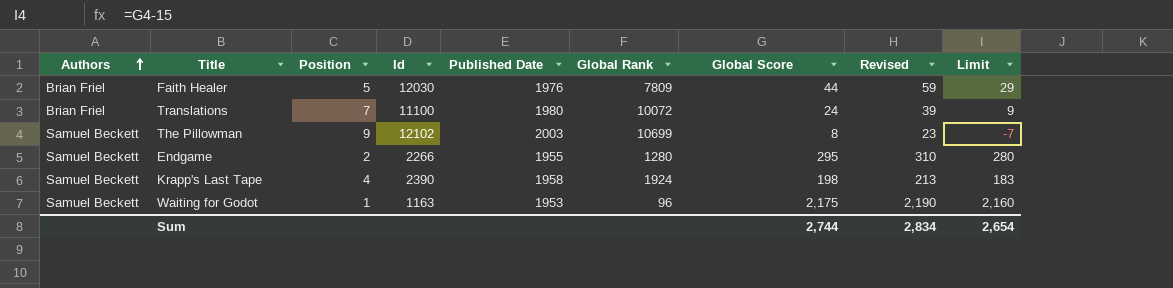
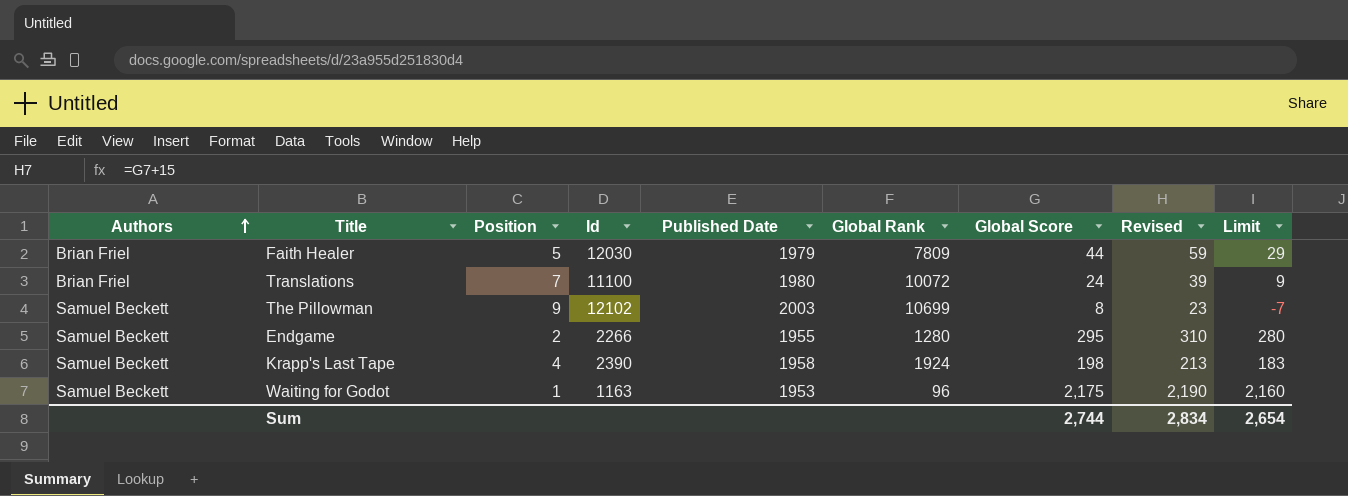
Faith Healer | Published Date: 1976 -> 1979

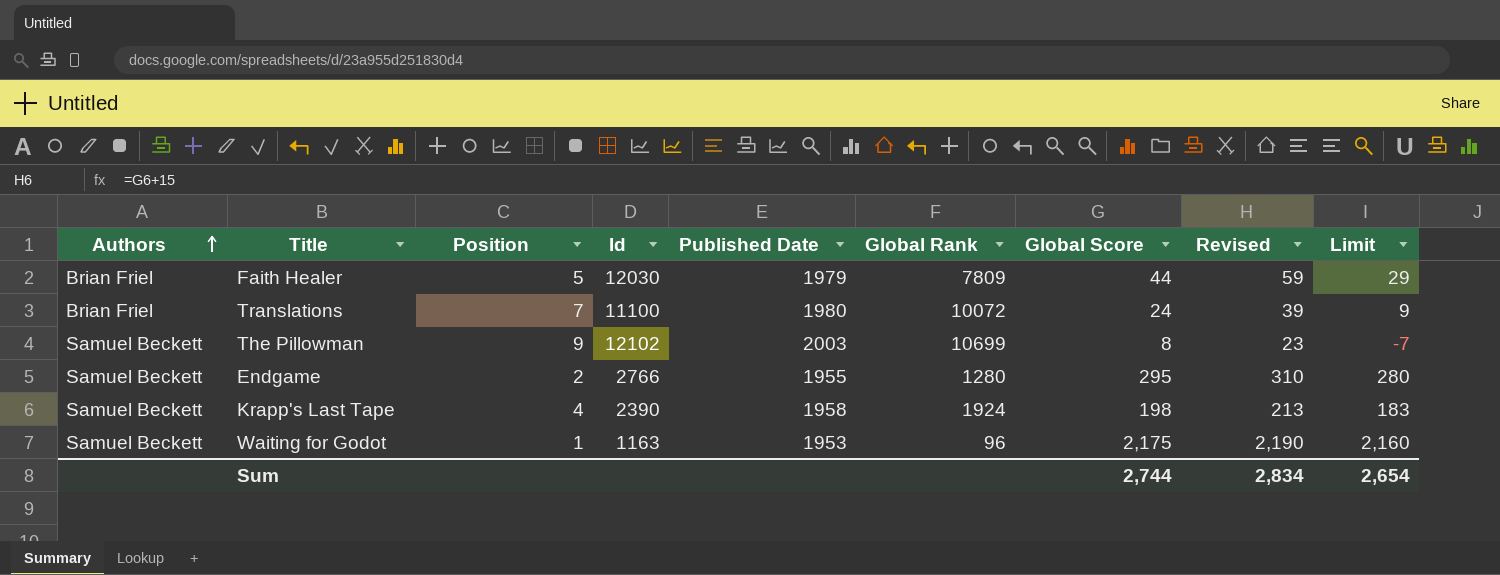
Endgame | Id: 2266 -> 2766

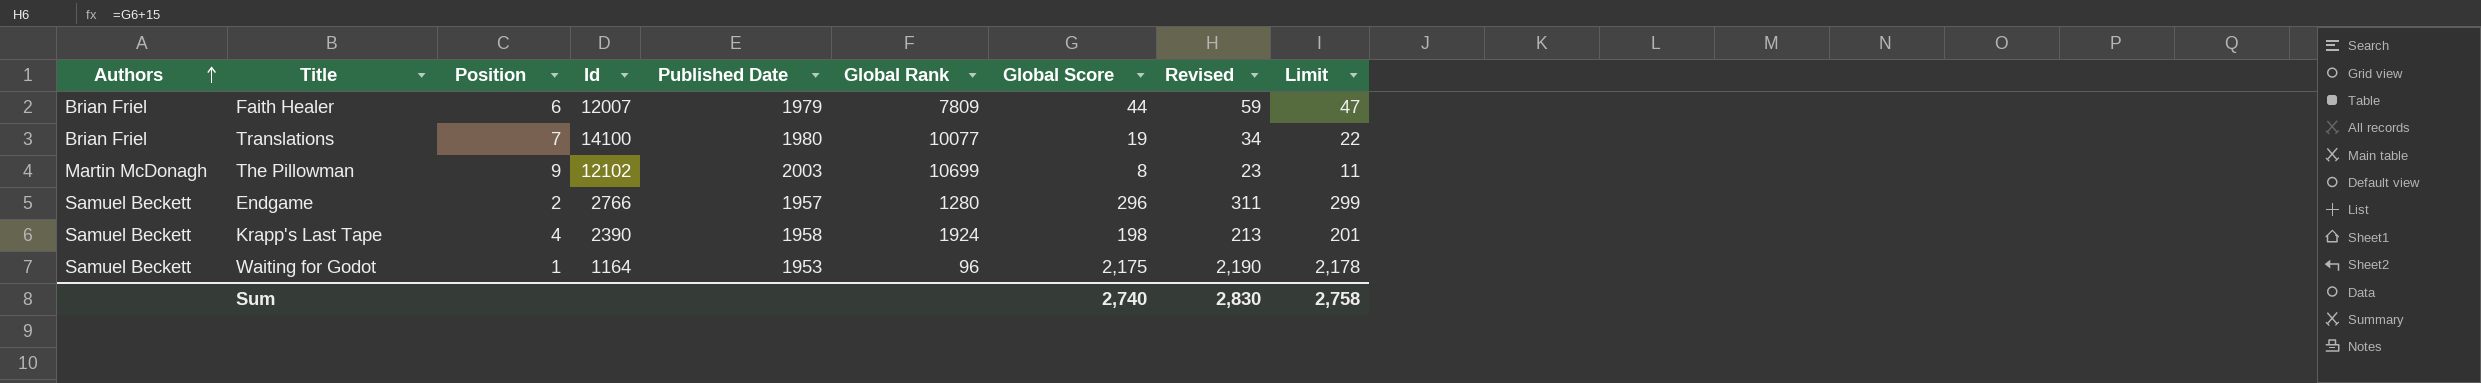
column Limit | formula: [Global Score] - 15 -> [Global Score] + 3
Faith Healer | Position: 5 -> 6
Faith Healer | Id: 12030 -> 12007
Translations | Id: 11100 -> 14100
Translations | Global Rank: 10072 -> 10077
Translations | Global Score: 24 -> 19
Translations | Revised: 39 -> 34
The Pillowman | Authors: Samuel Beckett -> Martin McDonagh
Endgame | Published Date: 1955 -> 1957
Endgame | Global Score: 295 -> 296
Endgame | Revised: 310 -> 311
Waiting for Godot | Id: 1163 -> 1164
Sum | Global Score: 2,744 -> 2,740
Sum | Revised: 2,834 -> 2,830
Sum | Limit: 2,654 -> 2,758

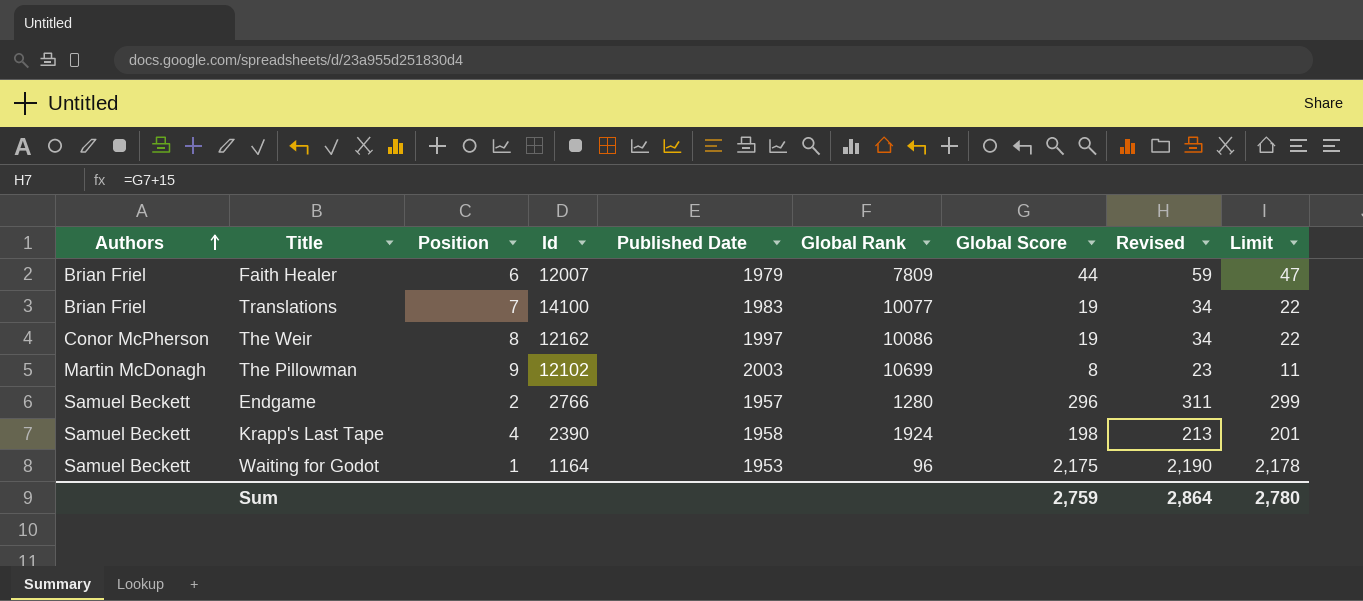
Translations | Published Date: 1980 -> 1983
row The Weir: none -> Conor McPherson | 8 | 12162 | 1997 | 10086 | 19 | 34 | 22
Sum | Global Score: 2,740 -> 2,759
Sum | Revised: 2,830 -> 2,864
Sum | Limit: 2,758 -> 2,780

